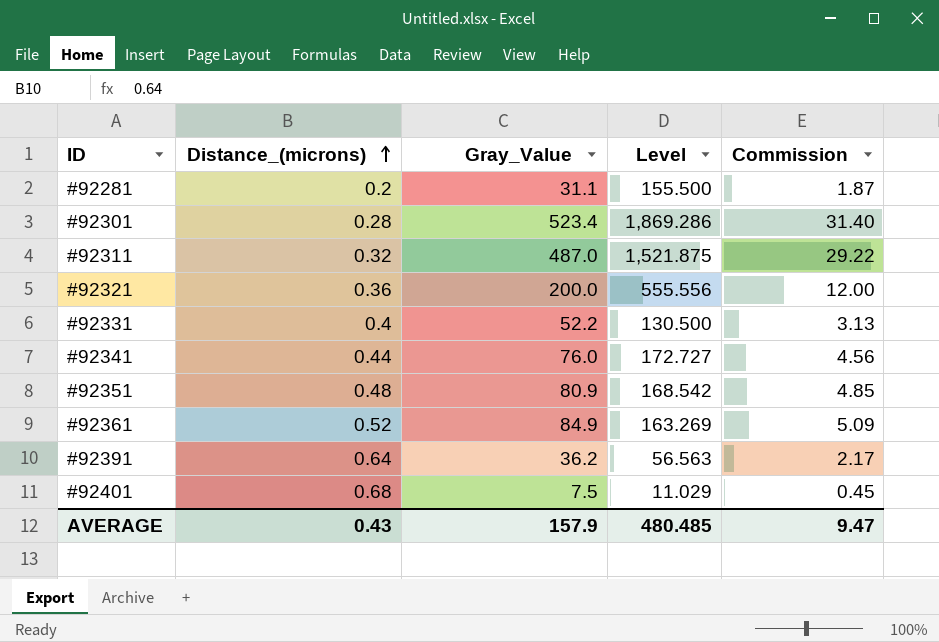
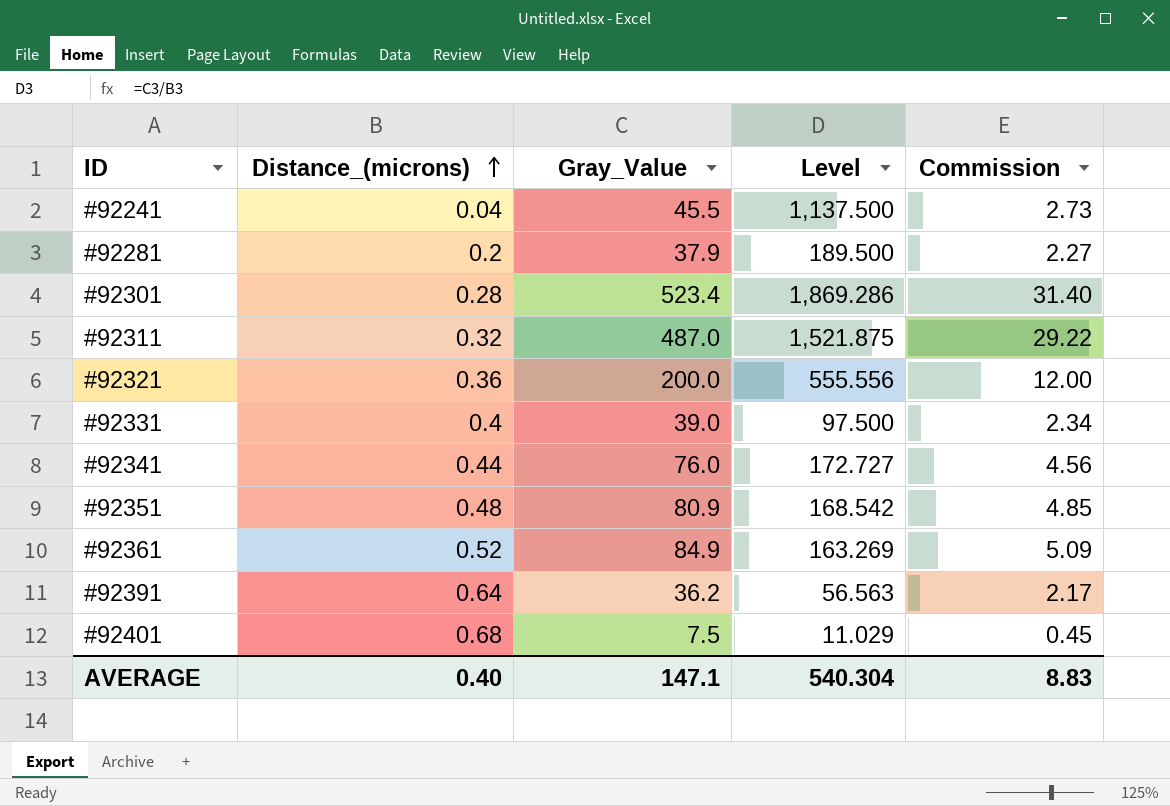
row #92241: none -> 0.04 | 45.5 | 1,137.500 | 2.73
#92281 | Gray_Value: 31.1 -> 37.9
#92281 | Level: 155.500 -> 189.500
#92281 | Commission: 1.87 -> 2.27
#92331 | Gray_Value: 52.2 -> 39.0
#92331 | Level: 130.500 -> 97.500
#92331 | Commission: 3.13 -> 2.34
AVERAGE | Distance_(microns): 0.43 -> 0.40
AVERAGE | Gray_Value: 157.9 -> 147.1
AVERAGE | Level: 480.485 -> 540.304
AVERAGE | Commission: 9.47 -> 8.83

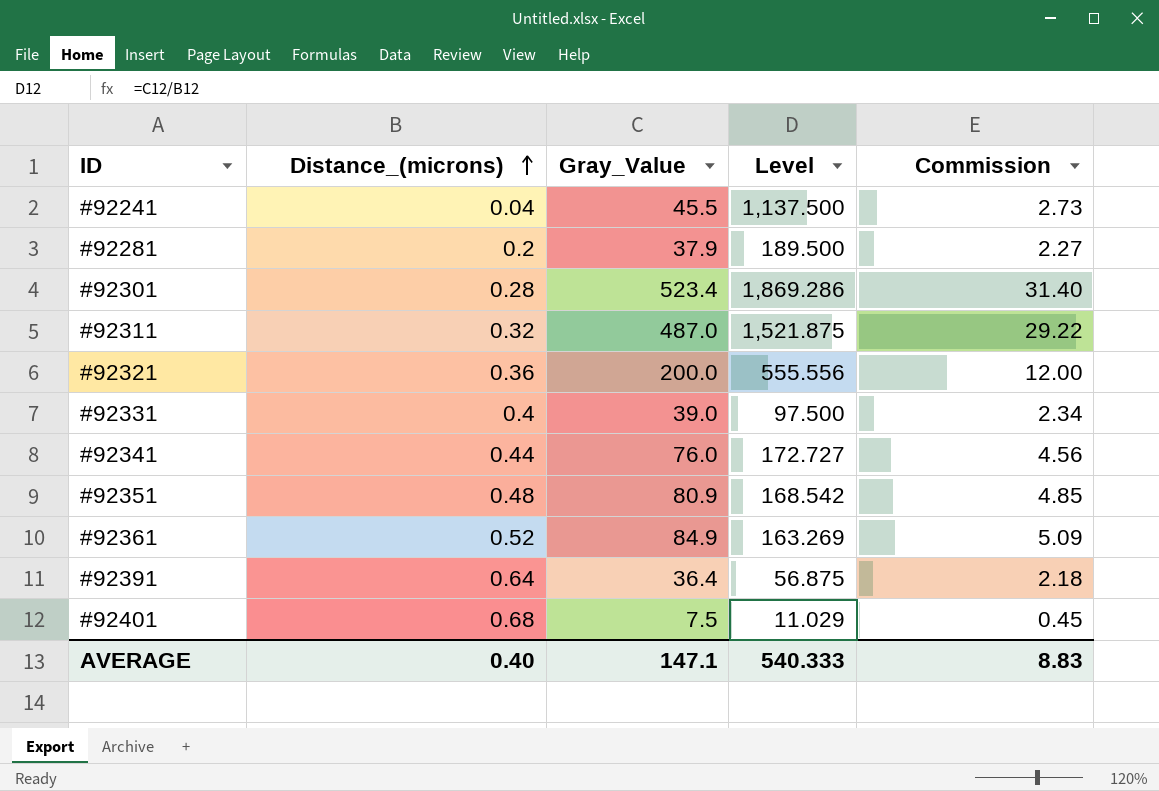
#92391 | Gray_Value: 36.2 -> 36.4
#92391 | Level: 56.563 -> 56.875
#92391 | Commission: 2.17 -> 2.18
AVERAGE | Level: 540.304 -> 540.333

